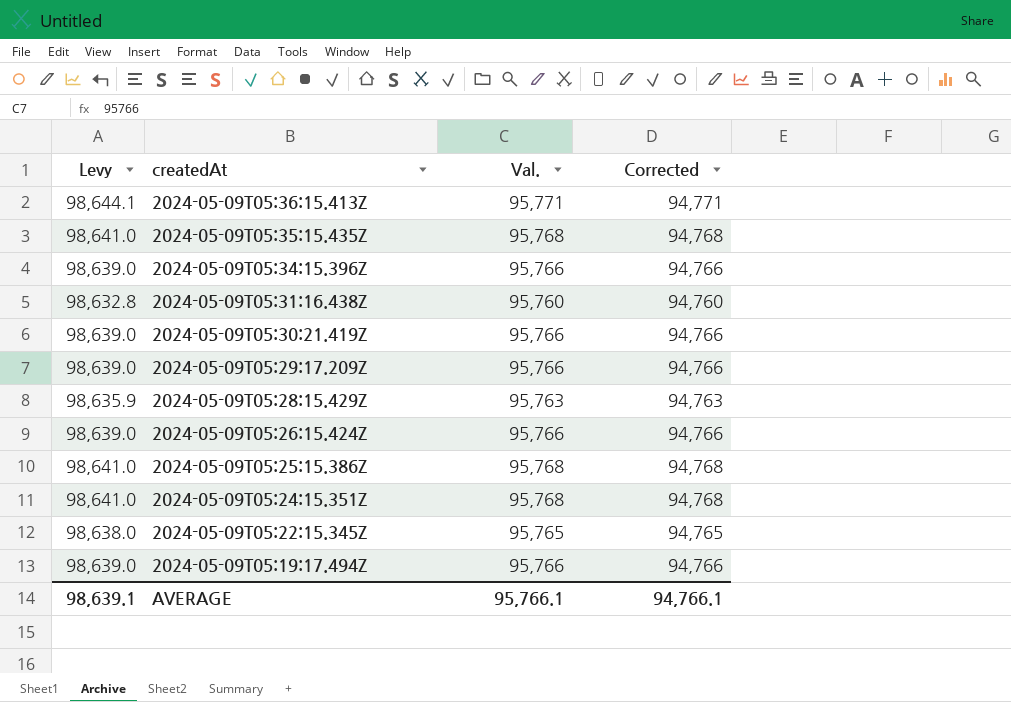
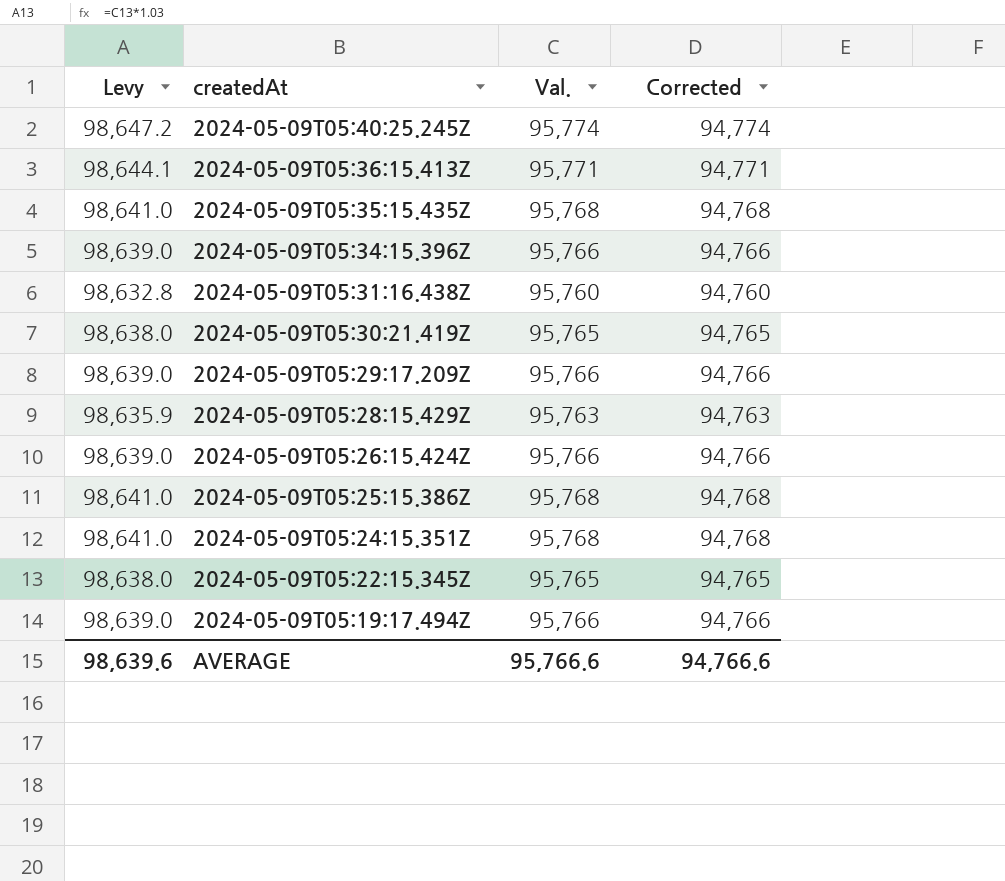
row 2024-05-09T05:40:25.245Z: none -> 98,647.2 | 95,774 | 94,774
2024-05-09T05:30:21.419Z | Levy: 98,639.0 -> 98,638.0
2024-05-09T05:30:21.419Z | Val.: 95,766 -> 95,765
2024-05-09T05:30:21.419Z | Corrected: 94,766 -> 94,765
AVERAGE | Levy: 98,639.1 -> 98,639.6
AVERAGE | Val.: 95,766.1 -> 95,766.6
AVERAGE | Corrected: 94,766.1 -> 94,766.6

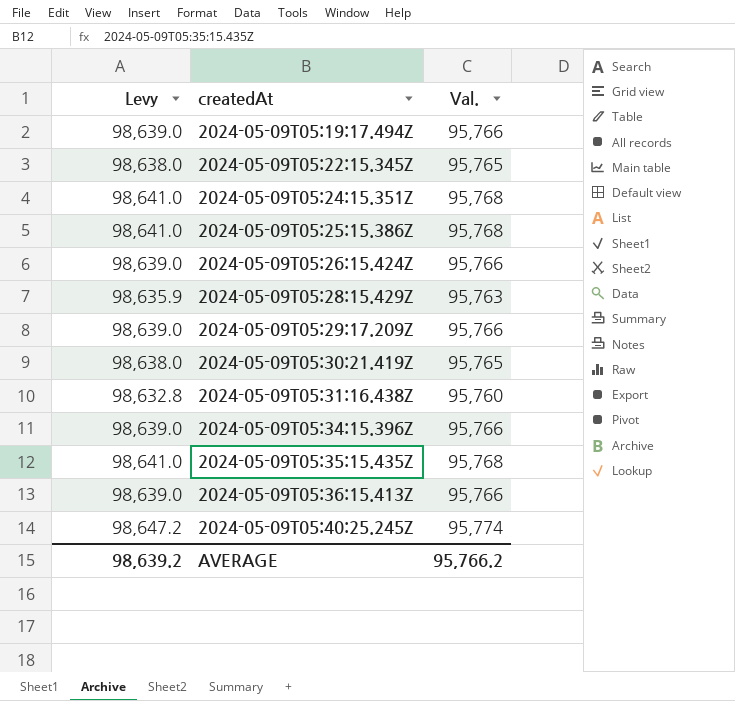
row order: createdAt descending -> createdAt ascending
column Corrected | formula: [Val.] - 1000 -> none
2024-05-09T05:36:15.413Z | Levy: 98,644.1 -> 98,639.0
2024-05-09T05:36:15.413Z | Val.: 95,771 -> 95,766
AVERAGE | Levy: 98,639.6 -> 98,639.2
AVERAGE | Val.: 95,766.6 -> 95,766.2

